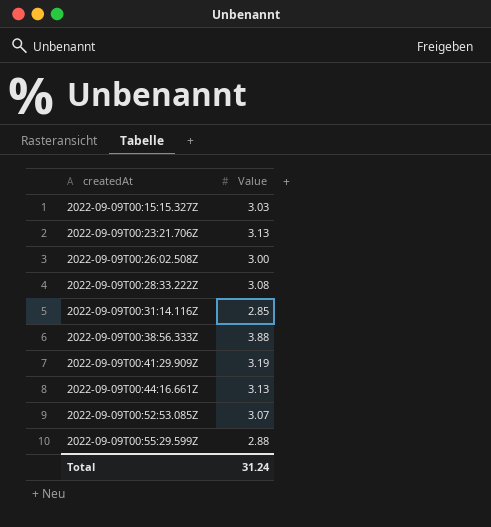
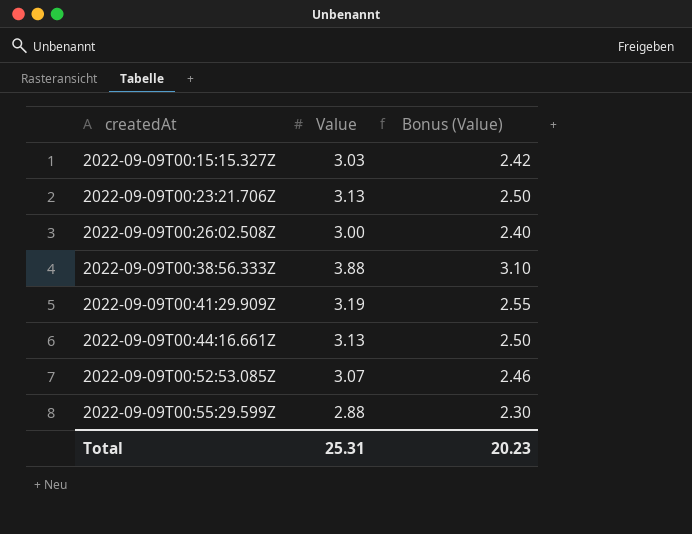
column Bonus (Value) | formula: none -> [Value] * 0.8
row 2022-09-09T00:28:33.222Z: 3.08 -> none
row 2022-09-09T00:31:14.116Z: 2.85 -> none
Total | Value: 31.24 -> 25.31

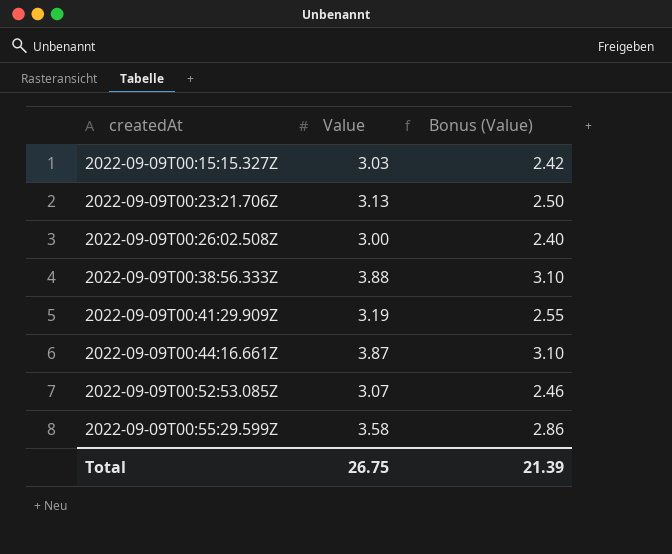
2022-09-09T00:44:16.661Z | Value: 3.13 -> 3.87
2022-09-09T00:44:16.661Z | Bonus (Value): 2.50 -> 3.10
2022-09-09T00:55:29.599Z | Value: 2.88 -> 3.58
2022-09-09T00:55:29.599Z | Bonus (Value): 2.30 -> 2.86
Total | Value: 25.31 -> 26.75
Total | Bonus (Value): 20.23 -> 21.39

